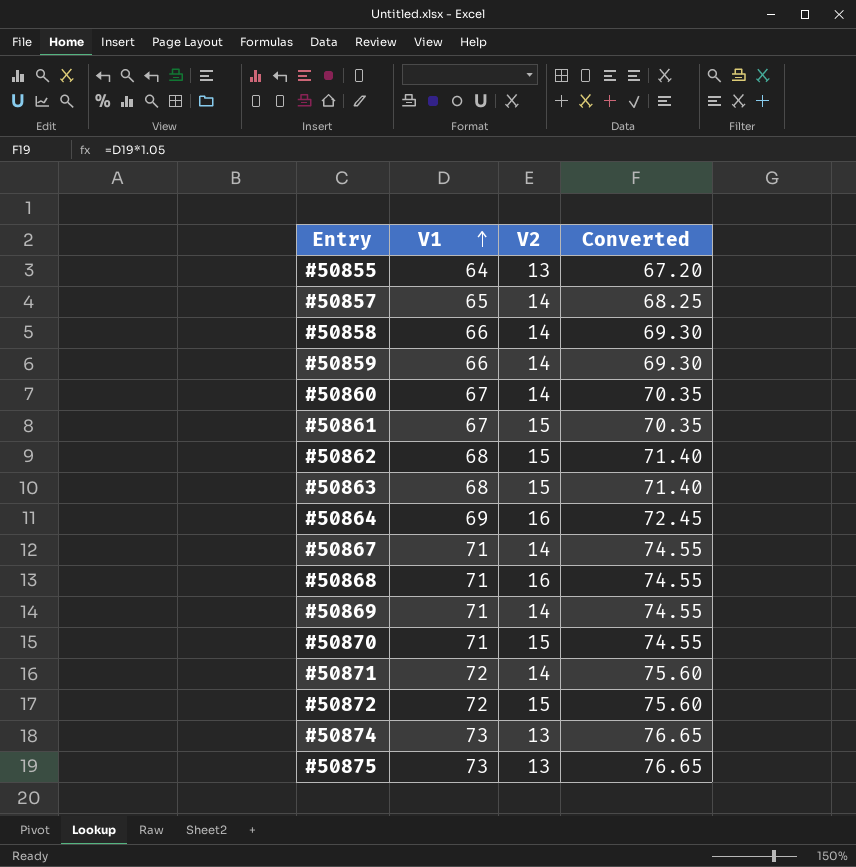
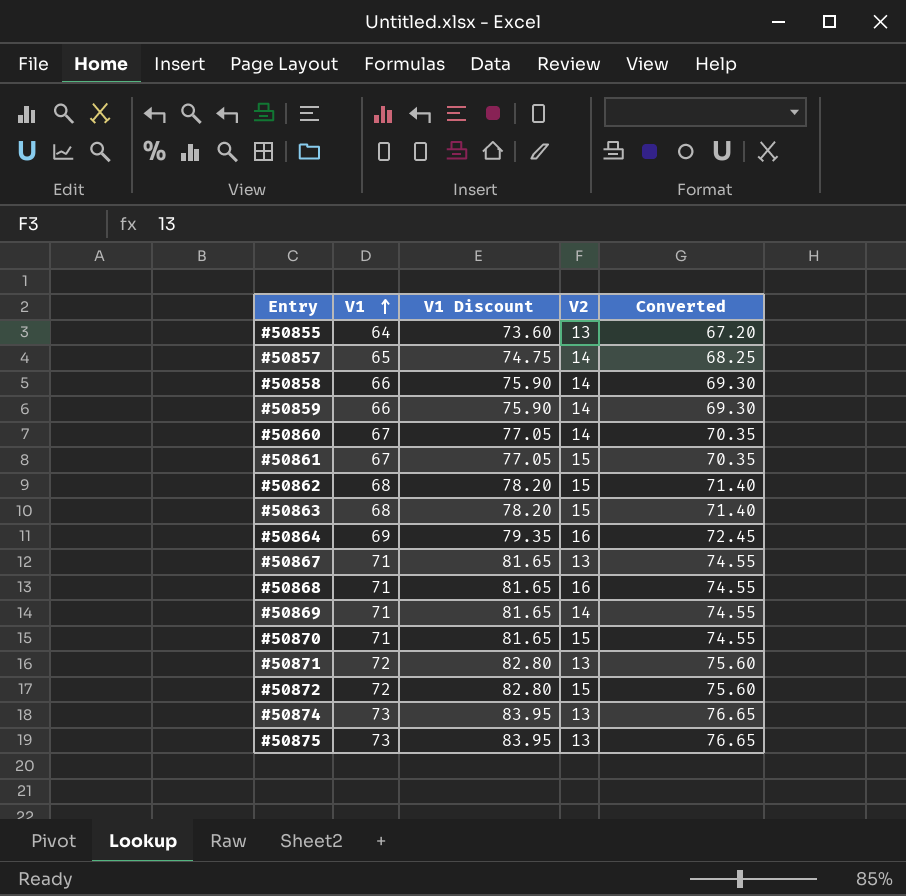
column V1 Discount | formula: none -> [V1] * 1.15
#50867 | V2: 14 -> 13
#50871 | V2: 14 -> 13

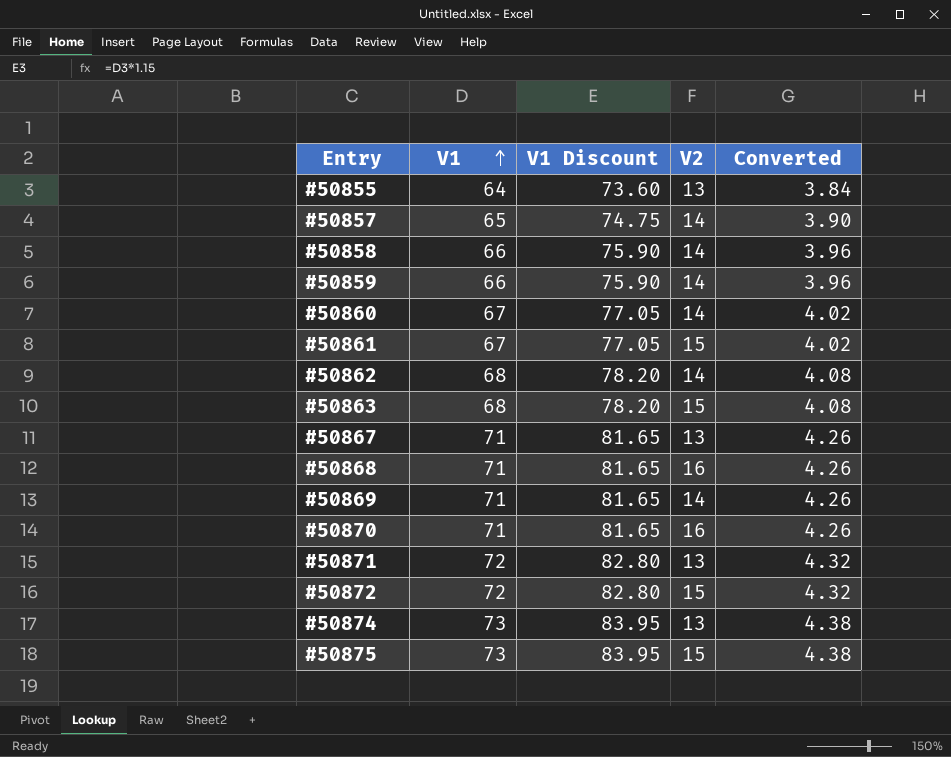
column Converted | formula: [V1] * 1.05 -> [V1] * 0.06
row #50864: 69 | 79.35 | 16 | 72.45 -> none
#50862 | V2: 15 -> 14
#50870 | V2: 15 -> 16
#50875 | V2: 13 -> 15

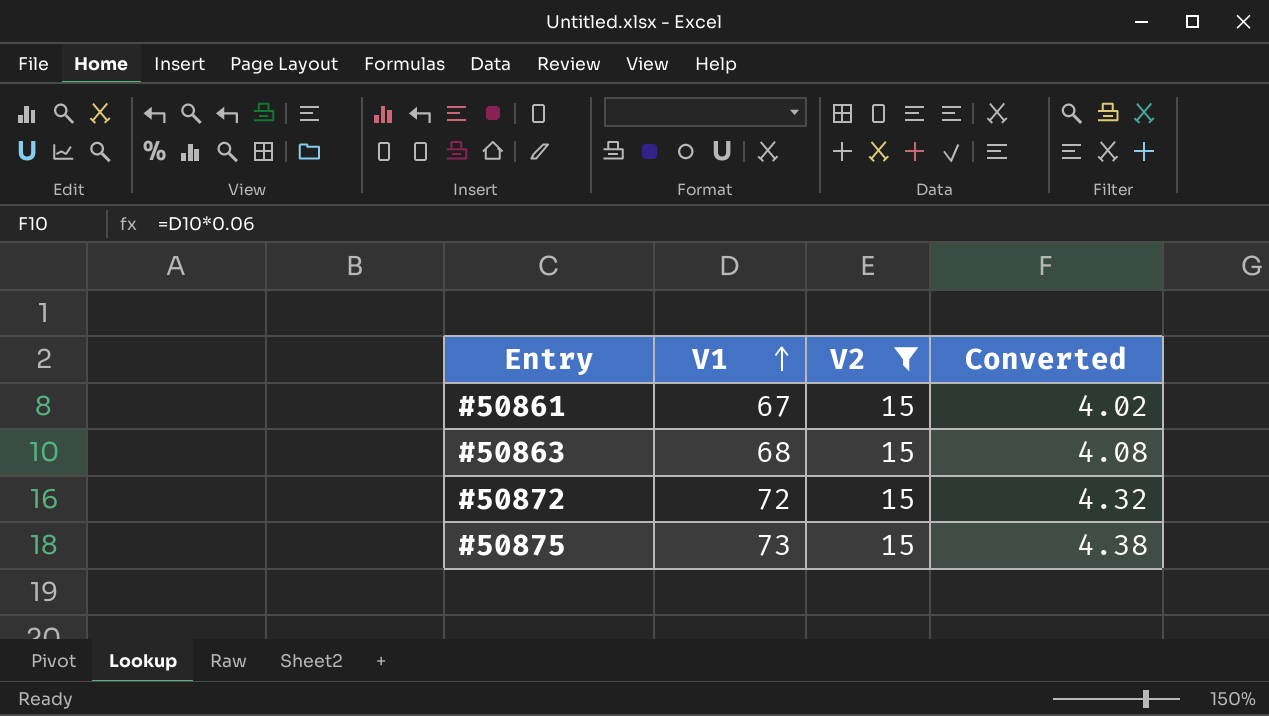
filter: none -> V2 = 15
column V1 Discount | formula: [V1] * 1.15 -> none

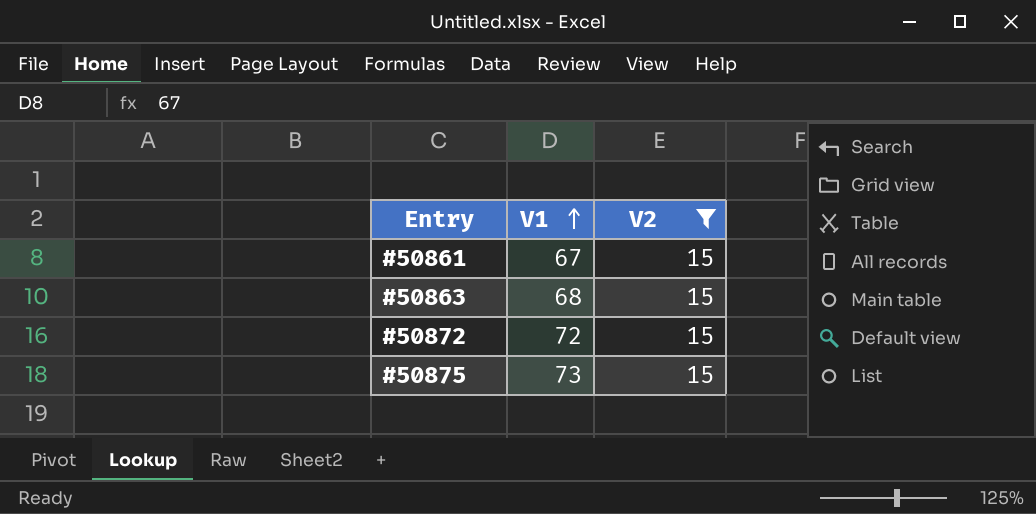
column Converted | formula: [V1] * 0.06 -> none

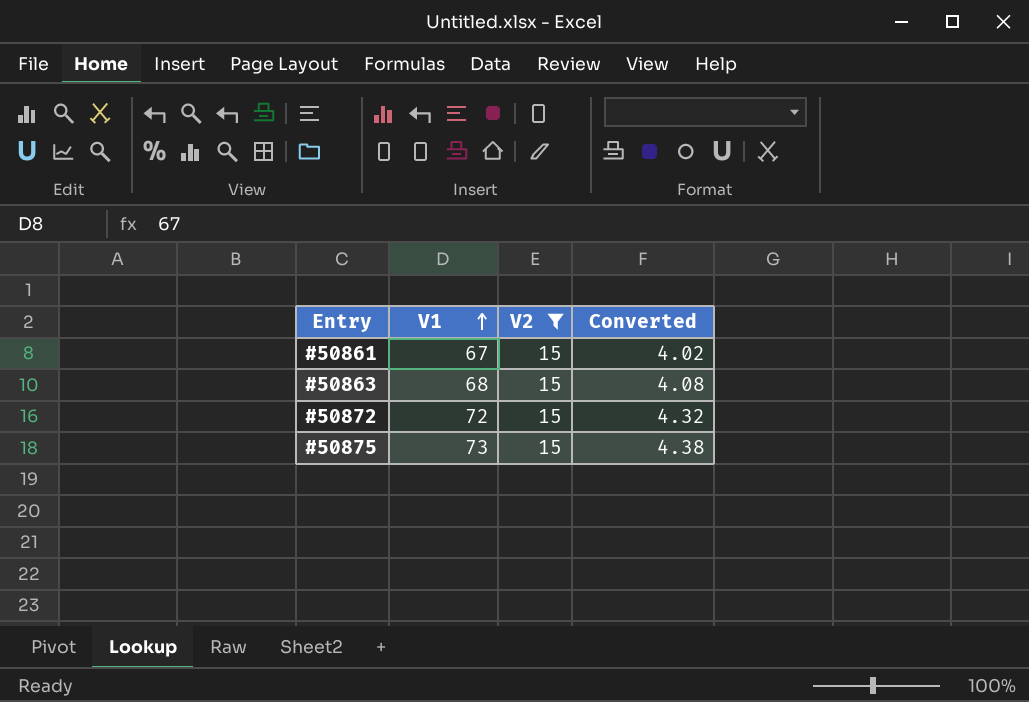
column Converted | formula: none -> [V1] * 0.06

